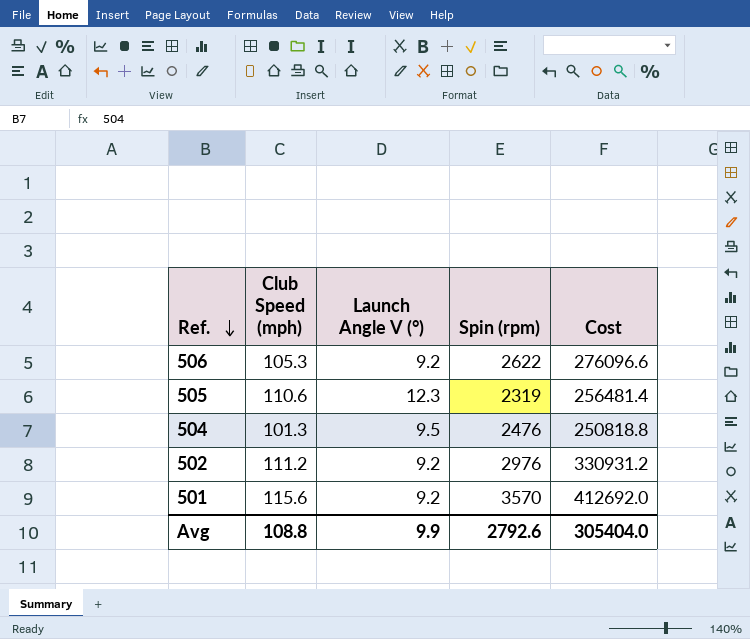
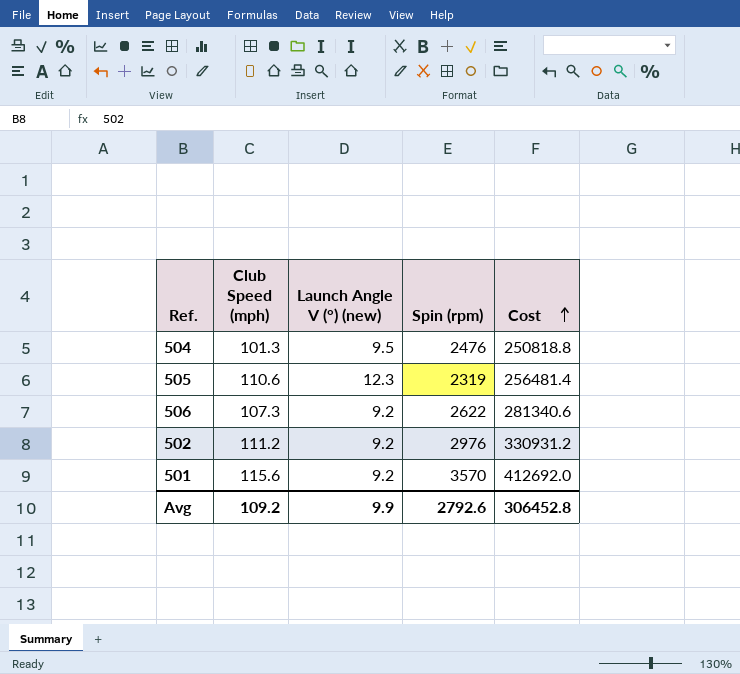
row order: Ref. descending -> Cost ascending
column name: Launch Angle V (°) -> Launch Angle V (°) (new)
506 | Club Speed (mph): 105.3 -> 107.3
506 | Cost: 276096.6 -> 281340.6
Avg | Club Speed (mph): 108.8 -> 109.2
Avg | Cost: 305404.0 -> 306452.8

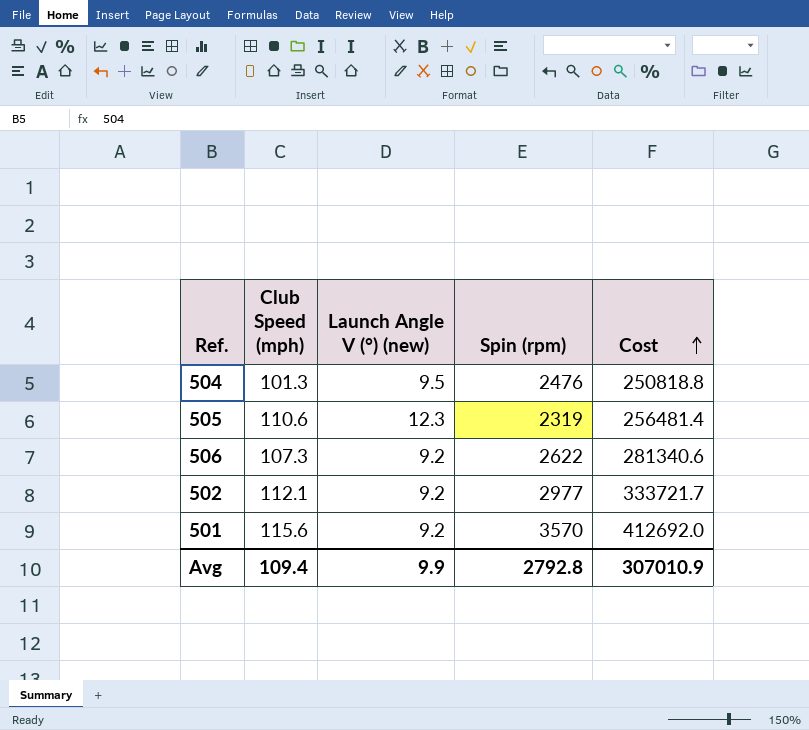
502 | Club Speed (mph): 111.2 -> 112.1
502 | Spin (rpm): 2976 -> 2977
502 | Cost: 330931.2 -> 333721.7
Avg | Club Speed (mph): 109.2 -> 109.4
Avg | Spin (rpm): 2792.6 -> 2792.8
Avg | Cost: 306452.8 -> 307010.9

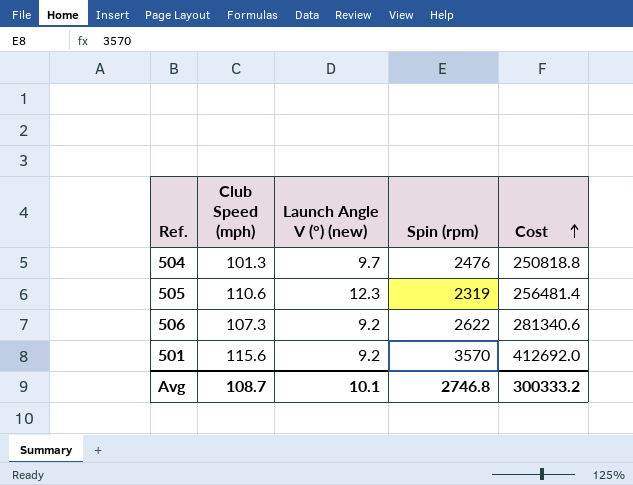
row 502: 112.1 | 9.2 | 2977 | 333721.7 -> none
504 | Launch Angle V (°) (new): 9.5 -> 9.7
Avg | Club Speed (mph): 109.4 -> 108.7
Avg | Launch Angle V (°) (new): 9.9 -> 10.1
Avg | Spin (rpm): 2792.8 -> 2746.8
Avg | Cost: 307010.9 -> 300333.2

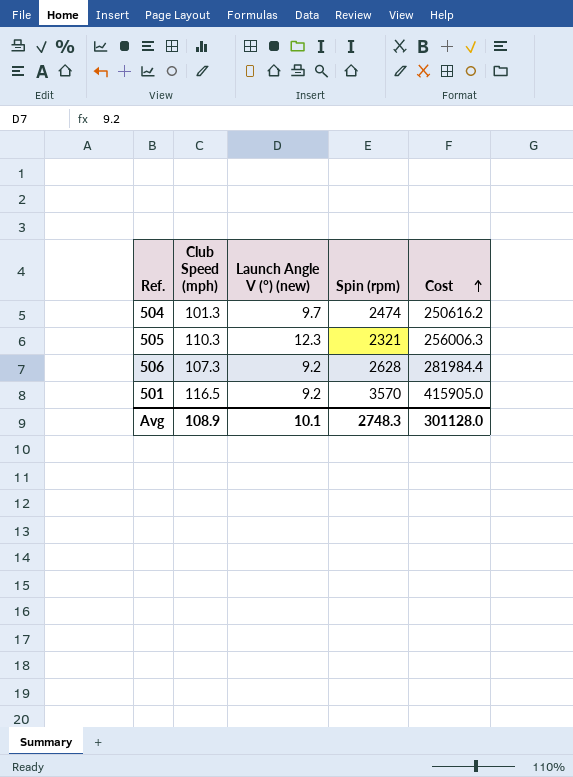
504 | Spin (rpm): 2476 -> 2474
504 | Cost: 250818.8 -> 250616.2
505 | Club Speed (mph): 110.6 -> 110.3
505 | Spin (rpm): 2319 -> 2321
505 | Cost: 256481.4 -> 256006.3
506 | Spin (rpm): 2622 -> 2628
506 | Cost: 281340.6 -> 281984.4
501 | Club Speed (mph): 115.6 -> 116.5
501 | Cost: 412692.0 -> 415905.0
Avg | Club Speed (mph): 108.7 -> 108.9
Avg | Spin (rpm): 2746.8 -> 2748.3
Avg | Cost: 300333.2 -> 301128.0

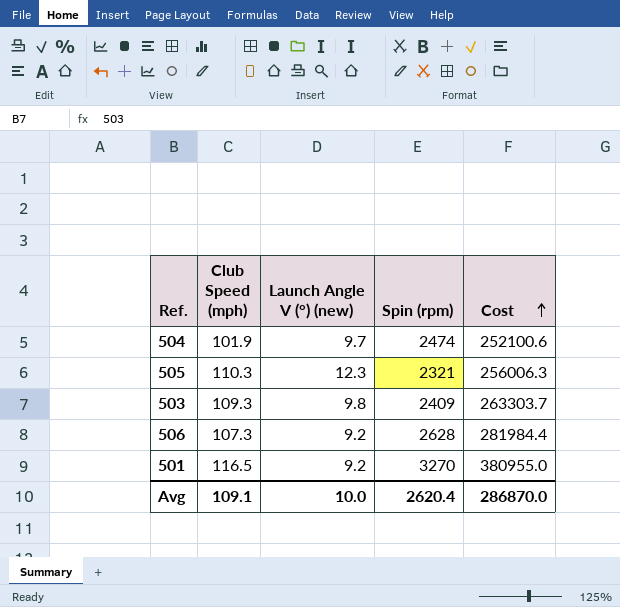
504 | Club Speed (mph): 101.3 -> 101.9
504 | Cost: 250616.2 -> 252100.6
row 503: none -> 109.3 | 9.8 | 2409 | 263303.7
501 | Spin (rpm): 3570 -> 3270
501 | Cost: 415905.0 -> 380955.0
Avg | Club Speed (mph): 108.9 -> 109.1
Avg | Launch Angle V (°) (new): 10.1 -> 10.0
Avg | Spin (rpm): 2748.3 -> 2620.4
Avg | Cost: 301128.0 -> 286870.0

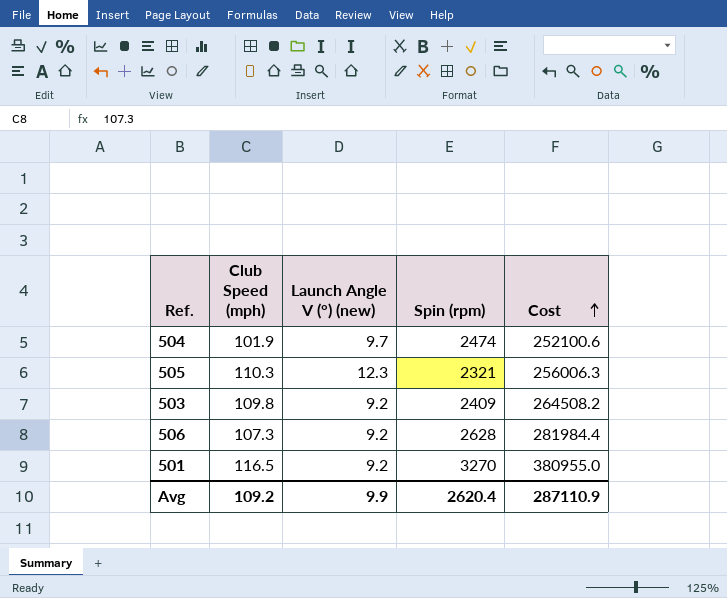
503 | Club Speed (mph): 109.3 -> 109.8
503 | Launch Angle V (°) (new): 9.8 -> 9.2
503 | Cost: 263303.7 -> 264508.2
Avg | Club Speed (mph): 109.1 -> 109.2
Avg | Launch Angle V (°) (new): 10.0 -> 9.9
Avg | Cost: 286870.0 -> 287110.9

